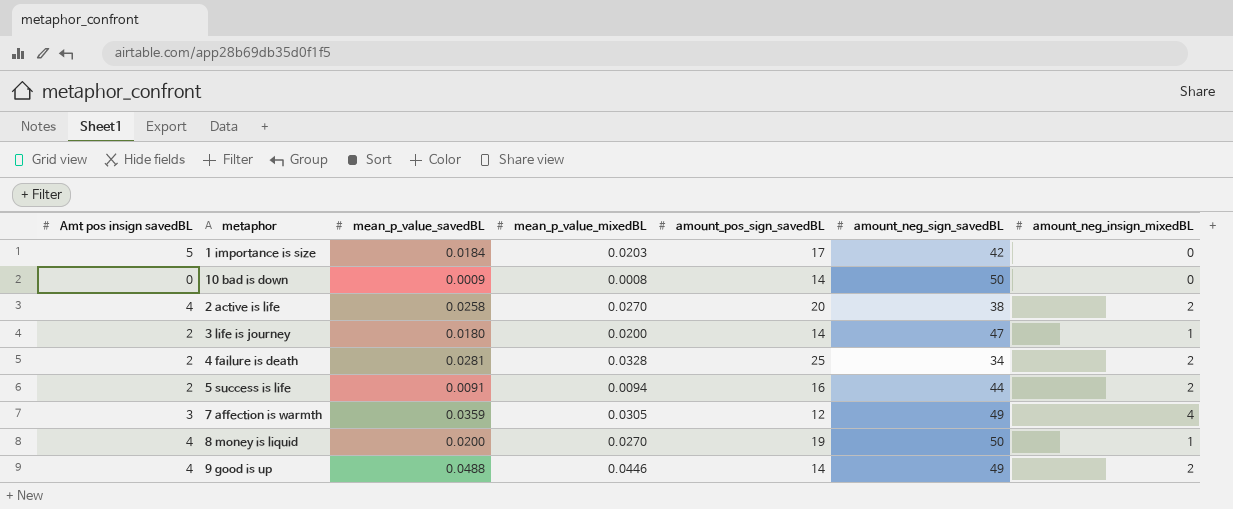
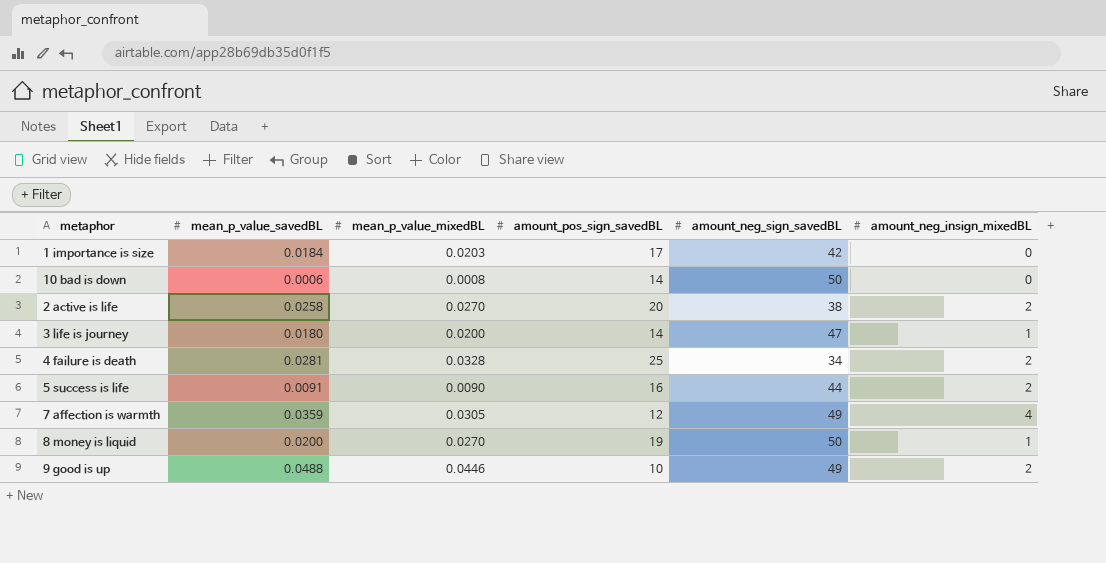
column Amt pos insign savedBL | position: 1 -> none
10 bad is down | mean_p_value_savedBL: 0.0009 -> 0.0006
5 success is life | mean_p_value_mixedBL: 0.0094 -> 0.0090
9 good is up | amount_pos_sign_savedBL: 14 -> 10

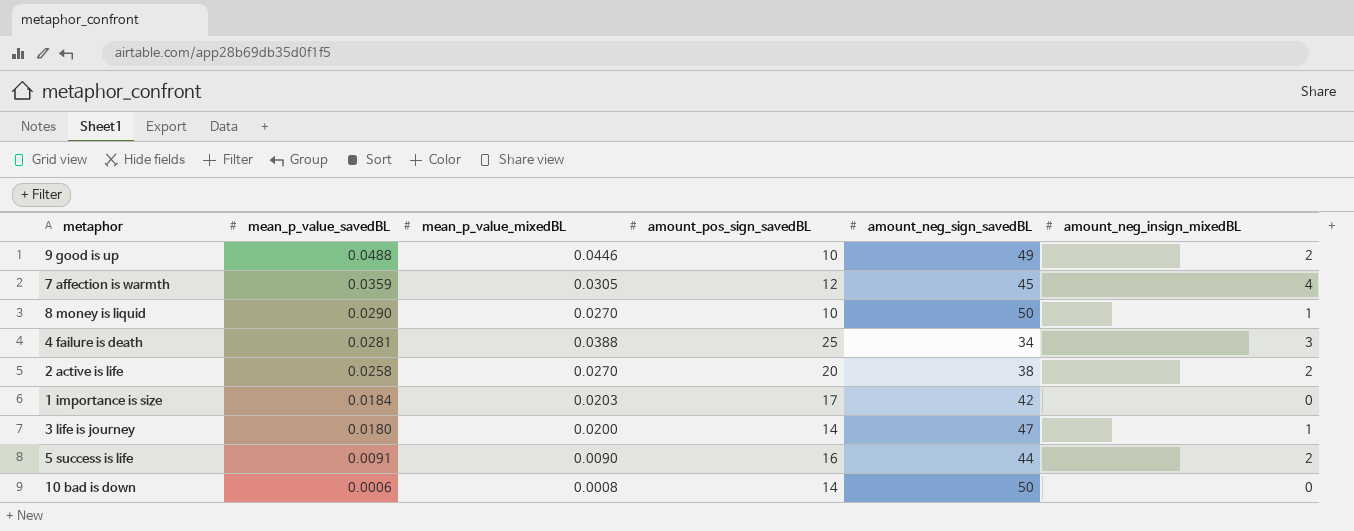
row order: none -> mean_p_value_savedBL descending
7 affection is warmth | amount_neg_sign_savedBL: 49 -> 45
8 money is liquid | mean_p_value_savedBL: 0.0200 -> 0.0290
8 money is liquid | amount_pos_sign_savedBL: 19 -> 10
4 failure is death | mean_p_value_mixedBL: 0.0328 -> 0.0388
4 failure is death | amount_neg_insign_mixedBL: 2 -> 3

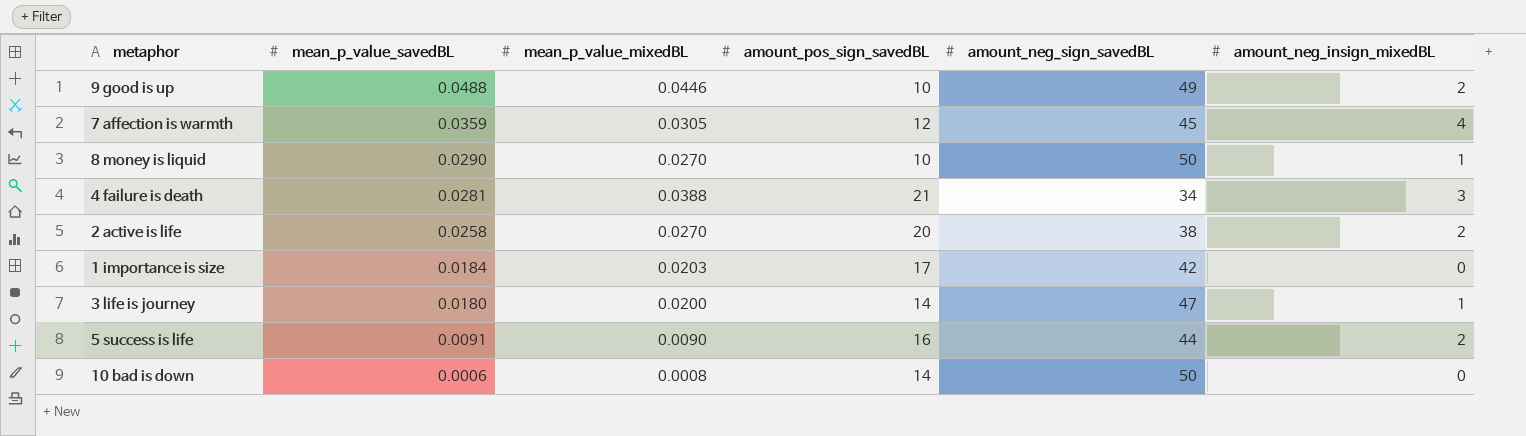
4 failure is death | amount_pos_sign_savedBL: 25 -> 21

